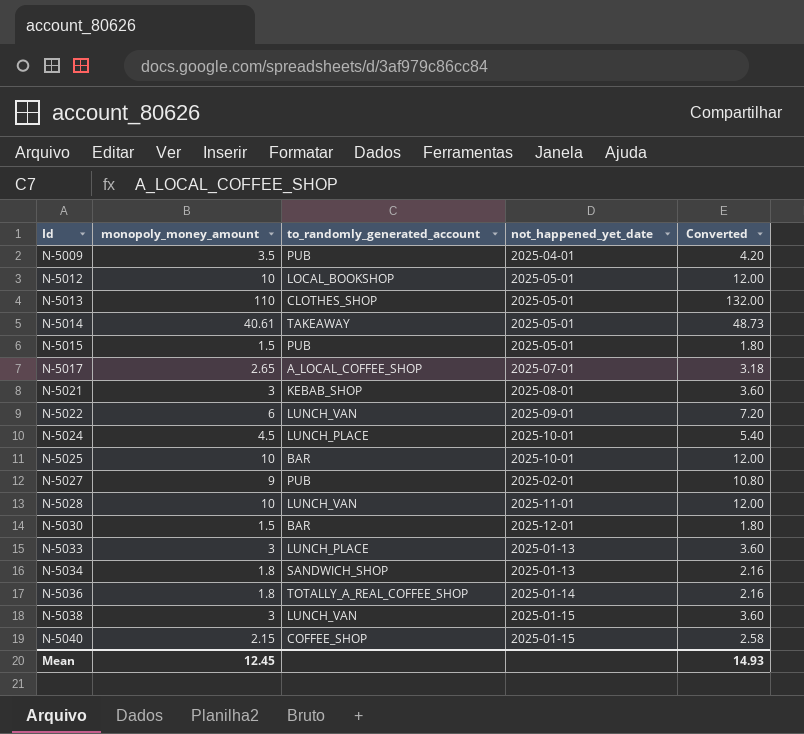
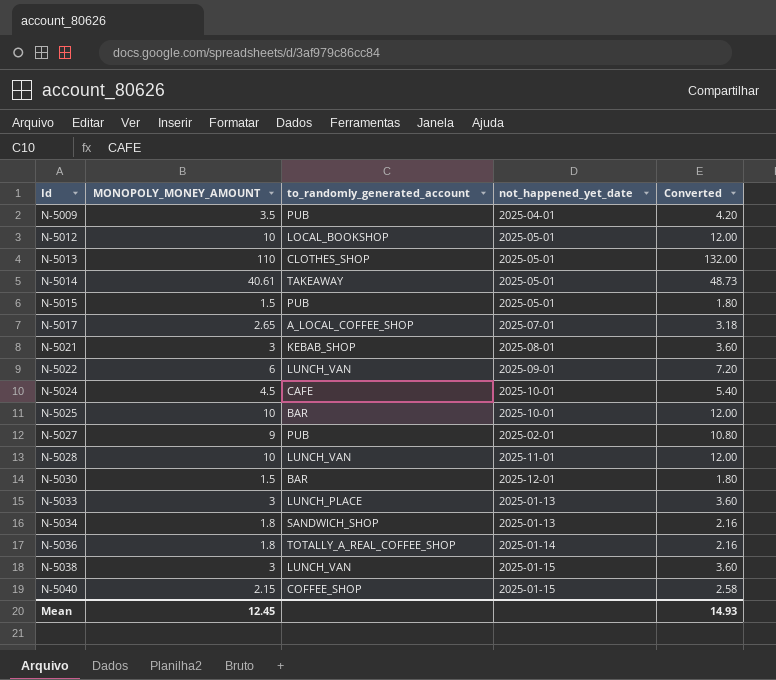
column name: monopoly_money_amount -> MONOPOLY_MONEY_AMOUNT
N-5024 | to_randomly_generated_account: LUNCH_PLACE -> CAFE

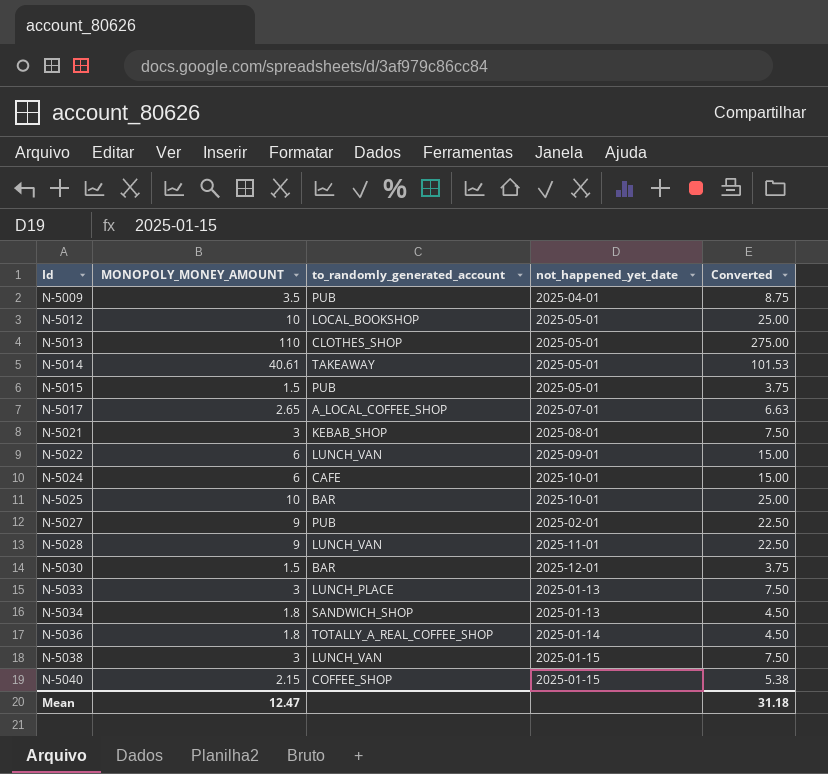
column Converted | formula: [MONOPOLY_MONEY_AMOUNT] * 1.2 -> [MONOPOLY_MONEY_AMOUNT] * 2.5
N-5024 | MONOPOLY_MONEY_AMOUNT: 4.5 -> 6
N-5028 | MONOPOLY_MONEY_AMOUNT: 10 -> 9
Mean | MONOPOLY_MONEY_AMOUNT: 12.45 -> 12.47
Mean | Converted: 14.93 -> 31.18

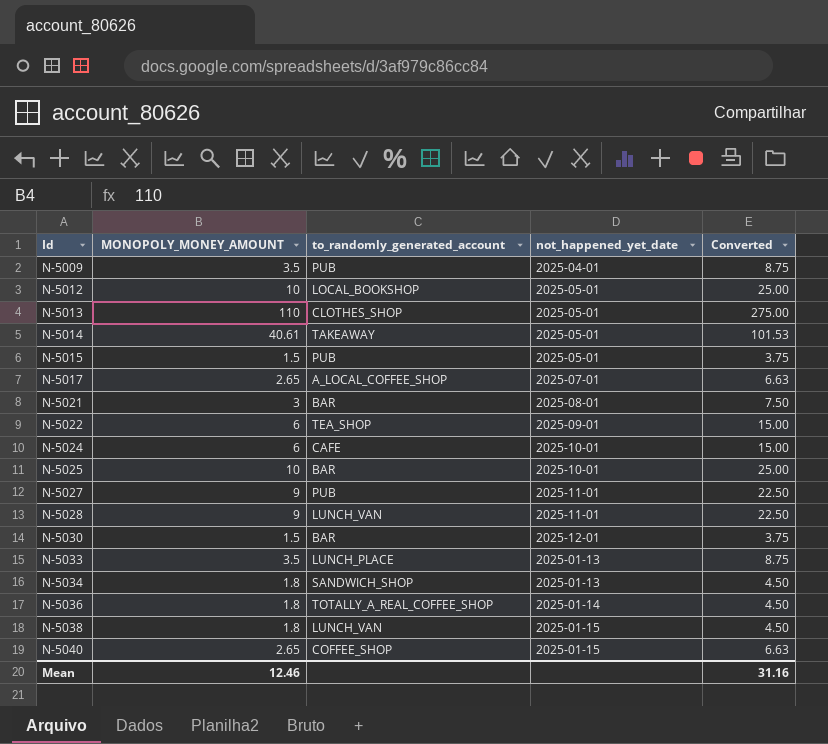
N-5021 | to_randomly_generated_account: KEBAB_SHOP -> BAR
N-5022 | to_randomly_generated_account: LUNCH_VAN -> TEA_SHOP
N-5027 | not_happened_yet_date: 2025-02-01 -> 2025-11-01
N-5033 | MONOPOLY_MONEY_AMOUNT: 3 -> 3.5
N-5033 | Converted: 7.50 -> 8.75
N-5038 | MONOPOLY_MONEY_AMOUNT: 3 -> 1.8
N-5038 | Converted: 7.50 -> 4.50
N-5040 | MONOPOLY_MONEY_AMOUNT: 2.15 -> 2.65
N-5040 | Converted: 5.38 -> 6.63
Mean | MONOPOLY_MONEY_AMOUNT: 12.47 -> 12.46
Mean | Converted: 31.18 -> 31.16

